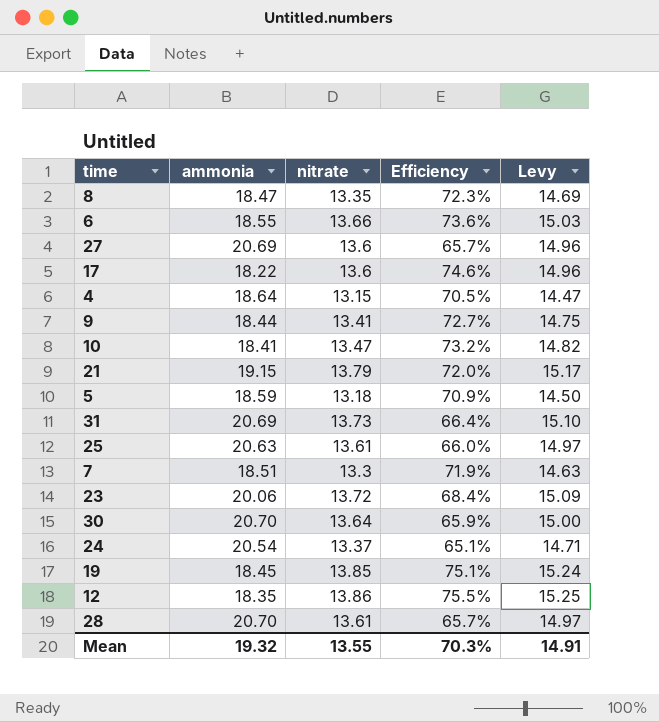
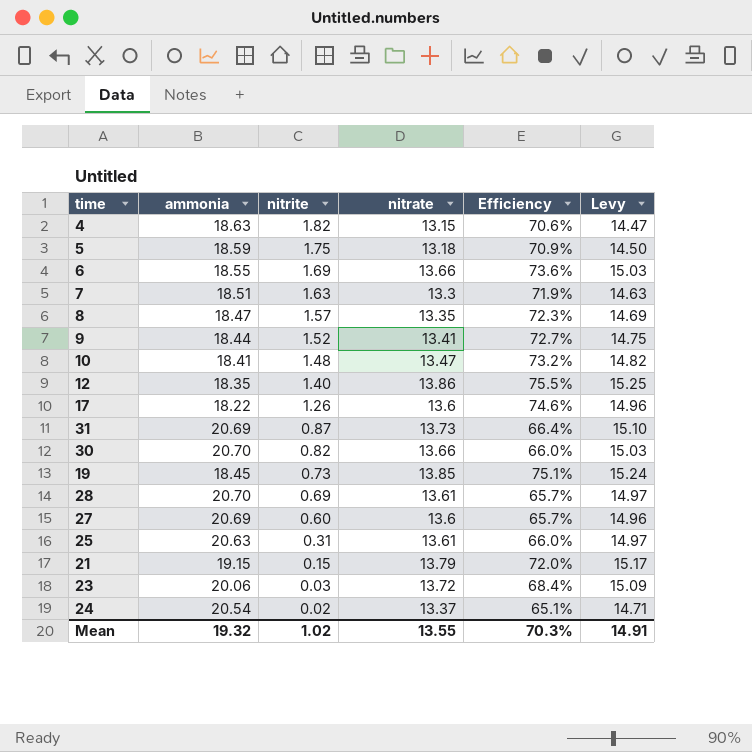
row order: none -> nitrite descending
column nitrite | position: none -> 3
4 | ammonia: 18.64 -> 18.63
4 | Efficiency: 70.5% -> 70.6%
30 | nitrate: 13.64 -> 13.66
30 | Efficiency: 65.9% -> 66.0%
30 | Levy: 15.00 -> 15.03

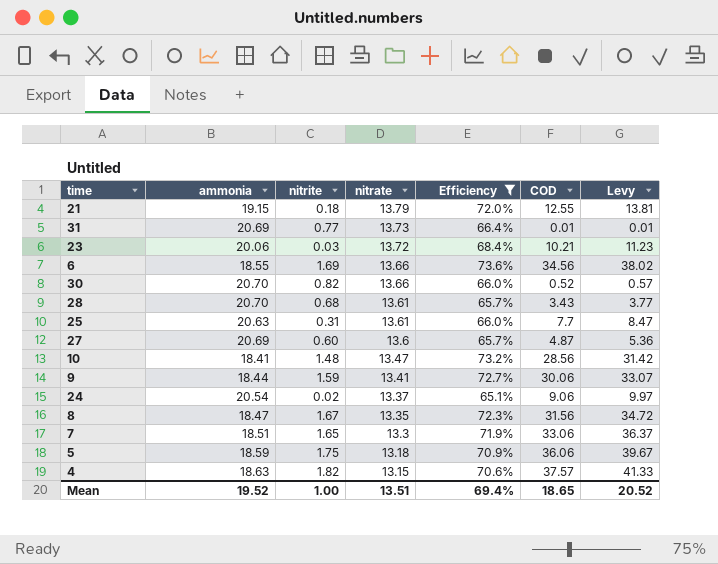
filter: none -> Efficiency <= 73.6%
row order: nitrite descending -> nitrate descending
column COD | position: none -> 6
column Levy | formula: [nitrate] * 1.1 -> [COD] * 1.1
21 | nitrite: 0.15 -> 0.18
31 | nitrite: 0.87 -> 0.77
28 | nitrite: 0.69 -> 0.68
9 | nitrite: 1.52 -> 1.59
8 | nitrite: 1.57 -> 1.67
7 | nitrite: 1.63 -> 1.65
Mean | ammonia: 19.32 -> 19.52
Mean | nitrite: 1.02 -> 1.00
Mean | nitrate: 13.55 -> 13.51
Mean | Efficiency: 70.3% -> 69.4%
Mean | Levy: 14.91 -> 20.52

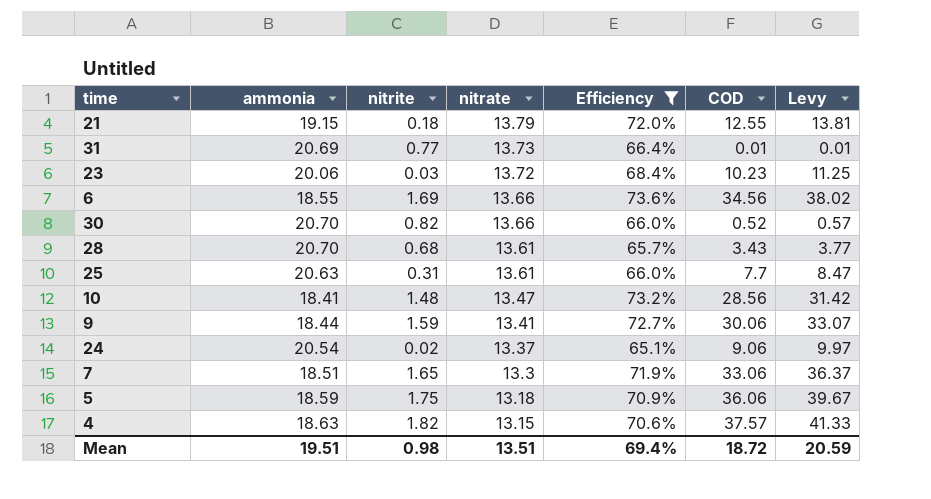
row 27: 20.69 | 0.60 | 13.6 | 65.7% | 4.87 | 5.36 -> none
row 8: 18.47 | 1.67 | 13.35 | 72.3% | 31.56 | 34.72 -> none
23 | COD: 10.21 -> 10.23
23 | Levy: 11.23 -> 11.25
Mean | ammonia: 19.52 -> 19.51
Mean | nitrite: 1.00 -> 0.98
Mean | COD: 18.65 -> 18.72
Mean | Levy: 20.52 -> 20.59

